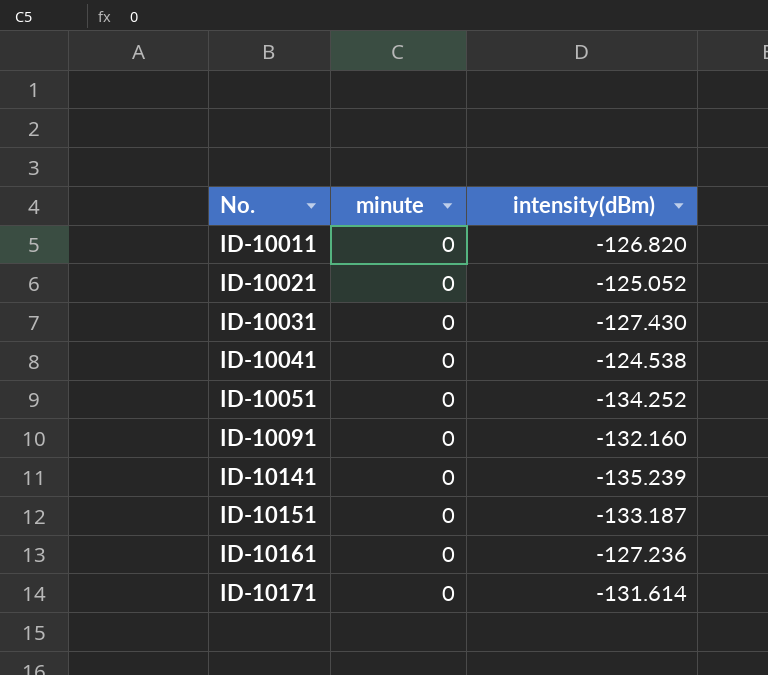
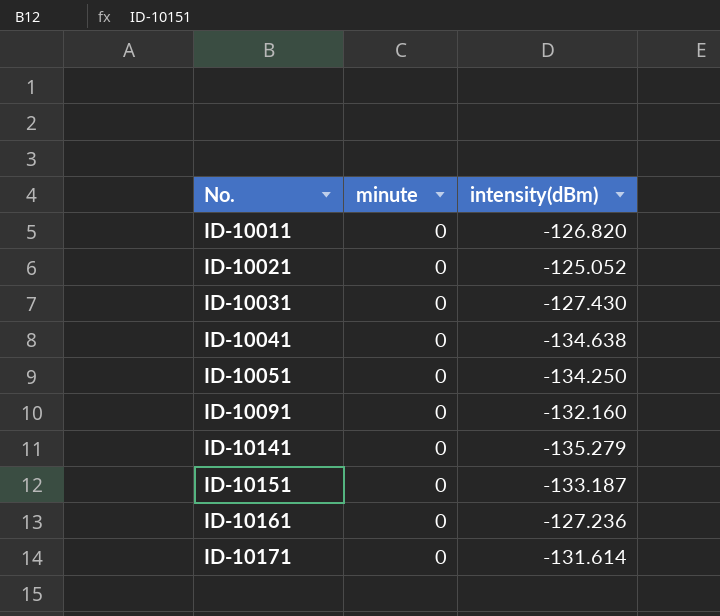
ID-10041 | intensity(dBm): -124.538 -> -134.638
ID-10051 | intensity(dBm): -134.252 -> -134.250
ID-10141 | intensity(dBm): -135.239 -> -135.279

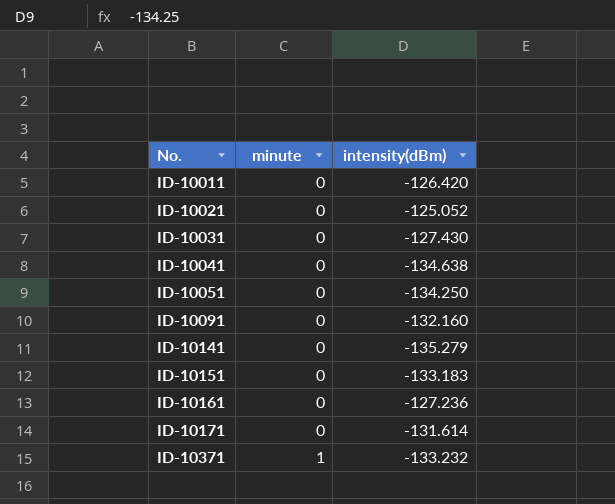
ID-10011 | intensity(dBm): -126.820 -> -126.420
ID-10151 | intensity(dBm): -133.187 -> -133.183
row ID-10371: none -> 1 | -133.232

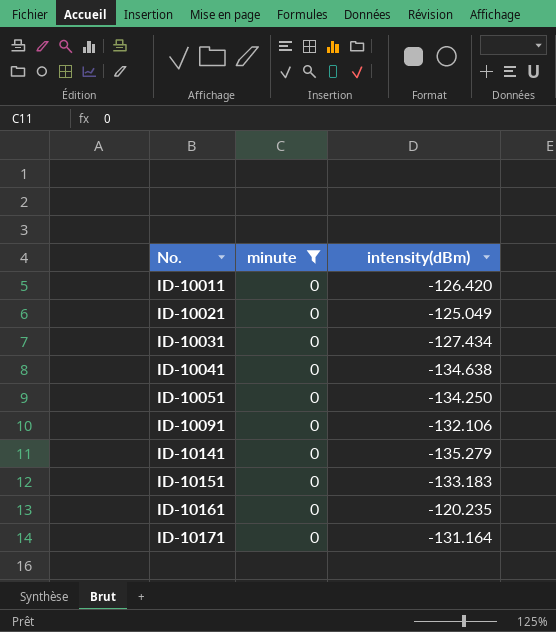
filter: none -> minute = 0
ID-10021 | intensity(dBm): -125.052 -> -125.049
ID-10031 | intensity(dBm): -127.430 -> -127.434
ID-10091 | intensity(dBm): -132.160 -> -132.106
ID-10161 | intensity(dBm): -127.236 -> -120.235
ID-10171 | intensity(dBm): -131.614 -> -131.164

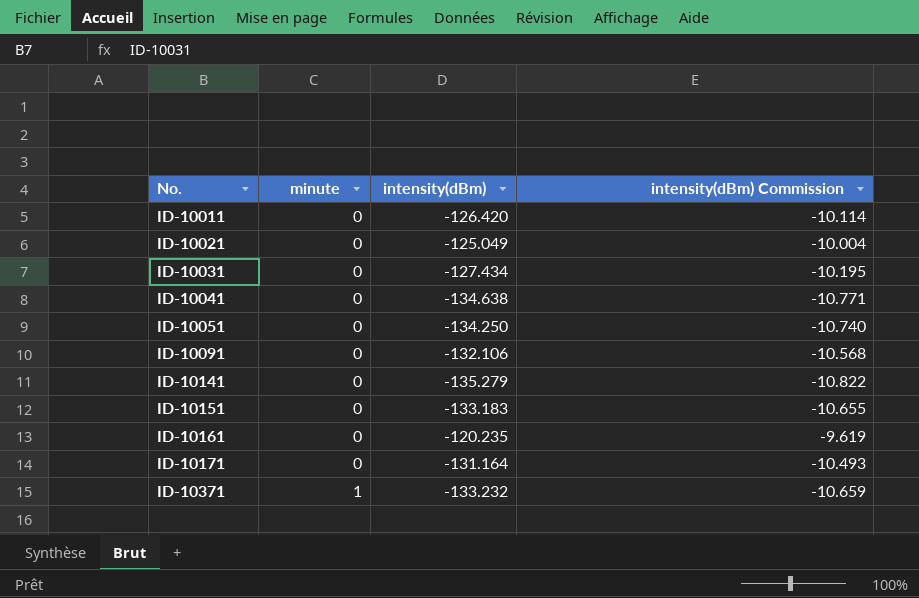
filter: minute = 0 -> none
column intensity(dBm) Commission | formula: none -> [intensity(dBm)] * 0.08

